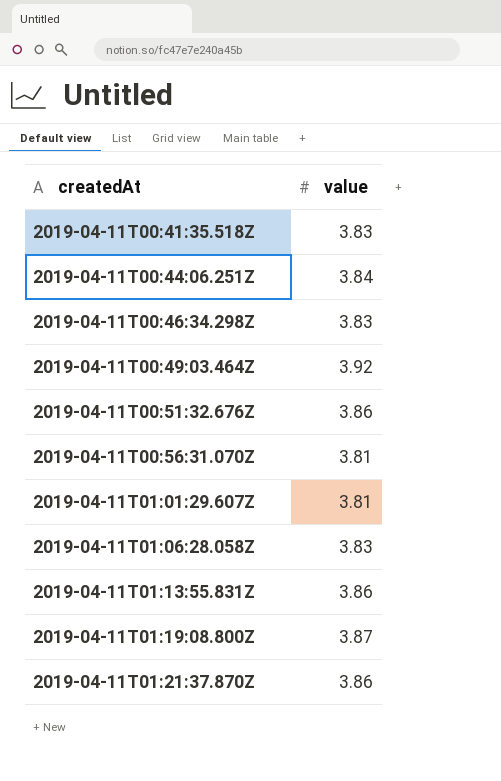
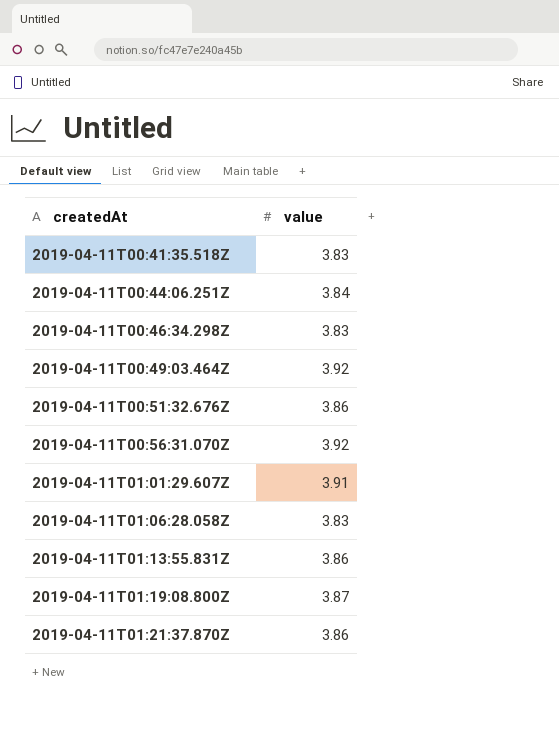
2019-04-11T00:56:31.070Z | value: 3.81 -> 3.92
2019-04-11T01:01:29.607Z | value: 3.81 -> 3.91

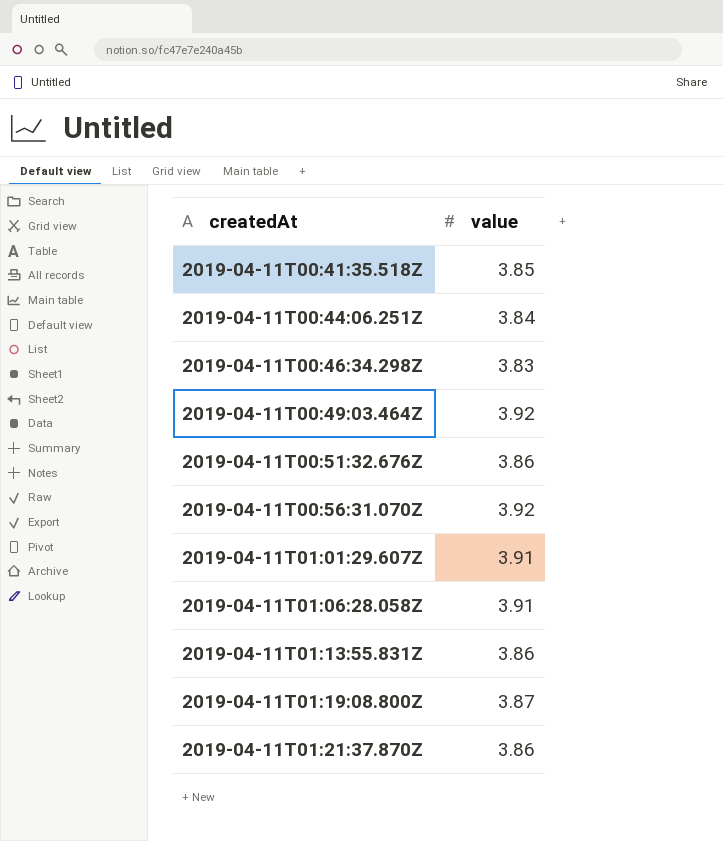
2019-04-11T00:41:35.518Z | value: 3.83 -> 3.85
2019-04-11T01:06:28.058Z | value: 3.83 -> 3.91

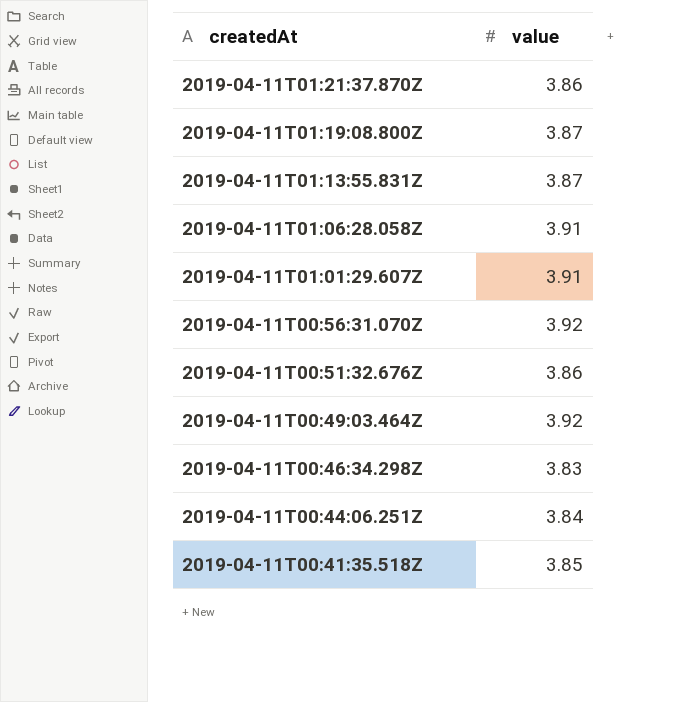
row order: createdAt ascending -> createdAt descending
2019-04-11T01:13:55.831Z | value: 3.86 -> 3.87

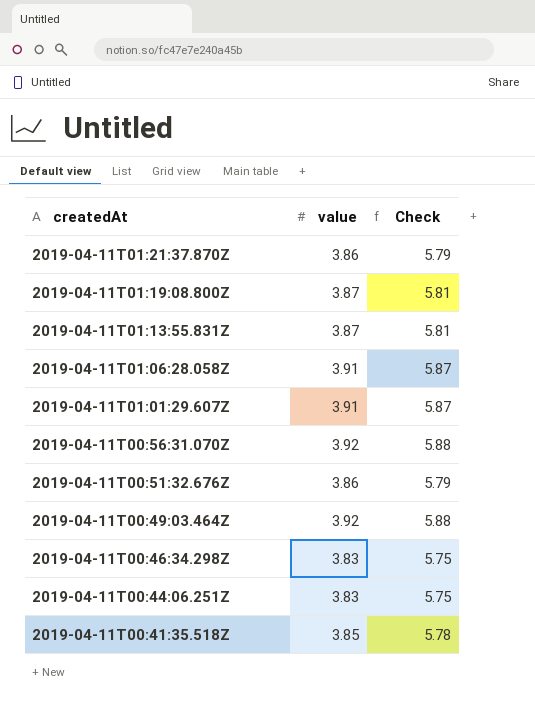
column Check | formula: none -> [value] * 1.5
2019-04-11T00:44:06.251Z | value: 3.84 -> 3.83

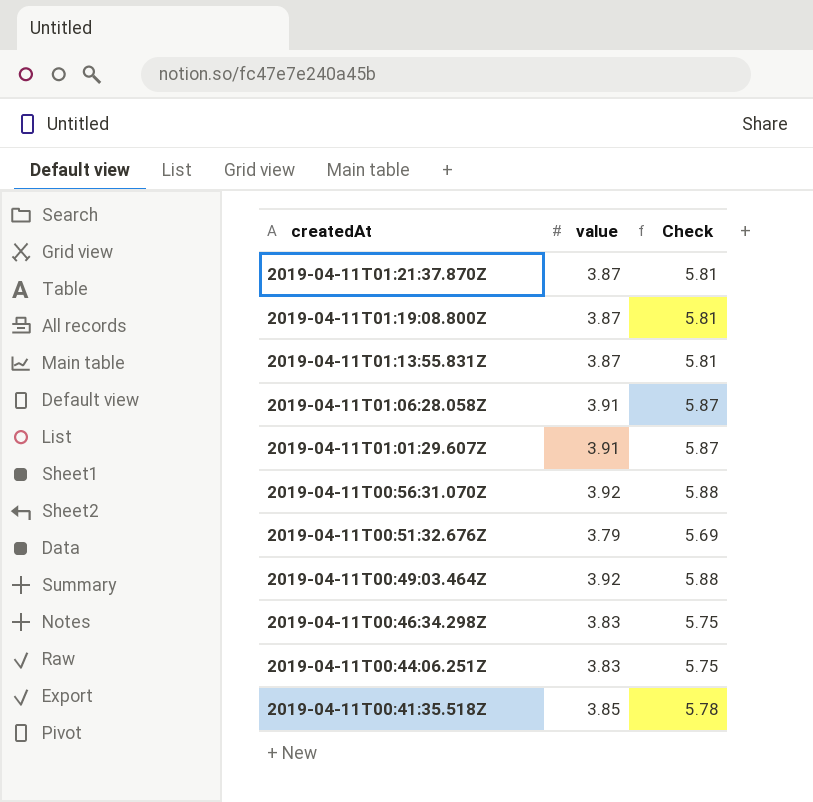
2019-04-11T01:21:37.870Z | value: 3.86 -> 3.87
2019-04-11T01:21:37.870Z | Check: 5.79 -> 5.81
2019-04-11T00:51:32.676Z | value: 3.86 -> 3.79
2019-04-11T00:51:32.676Z | Check: 5.79 -> 5.69

